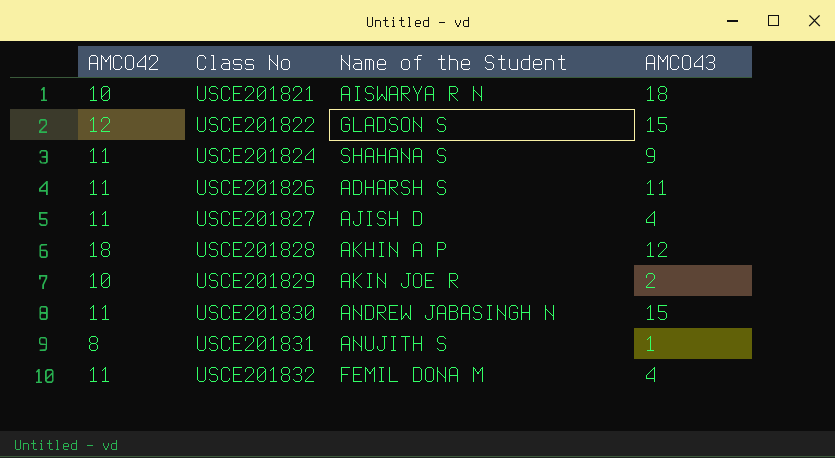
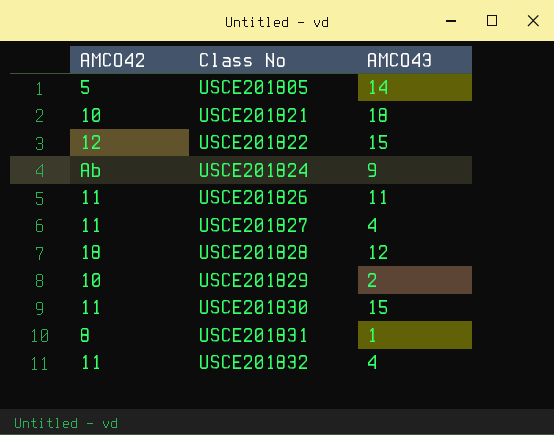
column Name of the Student | position: 3 -> none
row USCE201805: none -> 5 | 14
USCE201824 | AMCO42: 11 -> Ab

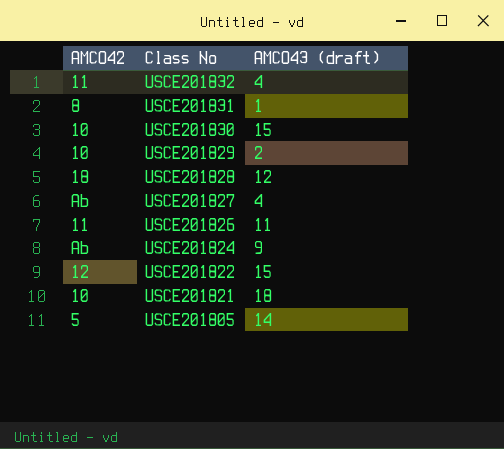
row order: Class No ascending -> Class No descending
column name: AMCO43 -> AMCO43 (draft)
USCE201830 | AMCO42: 11 -> 10
USCE201827 | AMCO42: 11 -> Ab

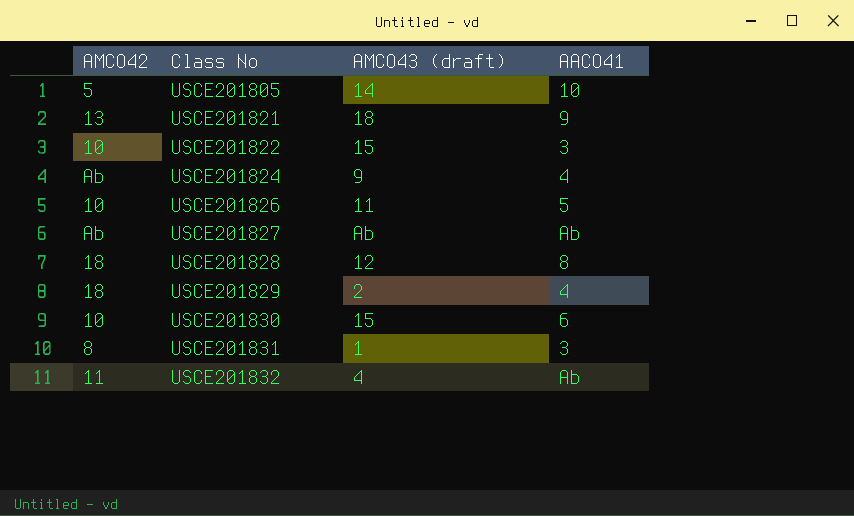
row order: Class No descending -> Class No ascending
column AACO41 | position: none -> 4
USCE201821 | AMCO42: 10 -> 13
USCE201822 | AMCO42: 12 -> 10
USCE201826 | AMCO42: 11 -> 10
USCE201827 | AMCO43 (draft): 4 -> Ab
USCE201829 | AMCO42: 10 -> 18

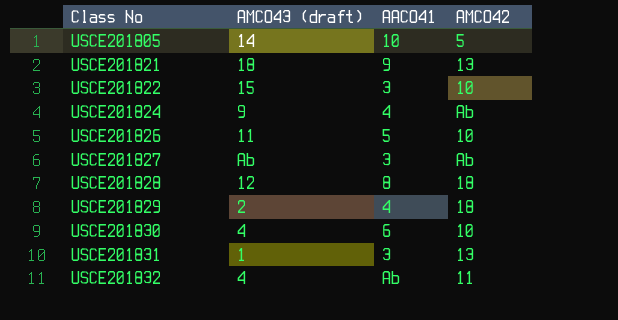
column AMCO42 | position: 1 -> 4
USCE201827 | AACO41: Ab -> 3
USCE201830 | AMCO43 (draft): 15 -> 4
USCE201831 | AMCO42: 8 -> 13

